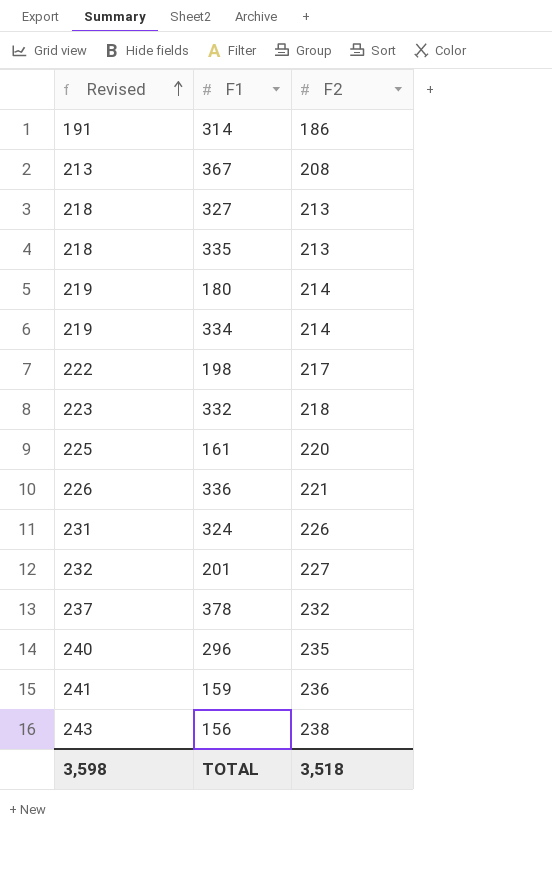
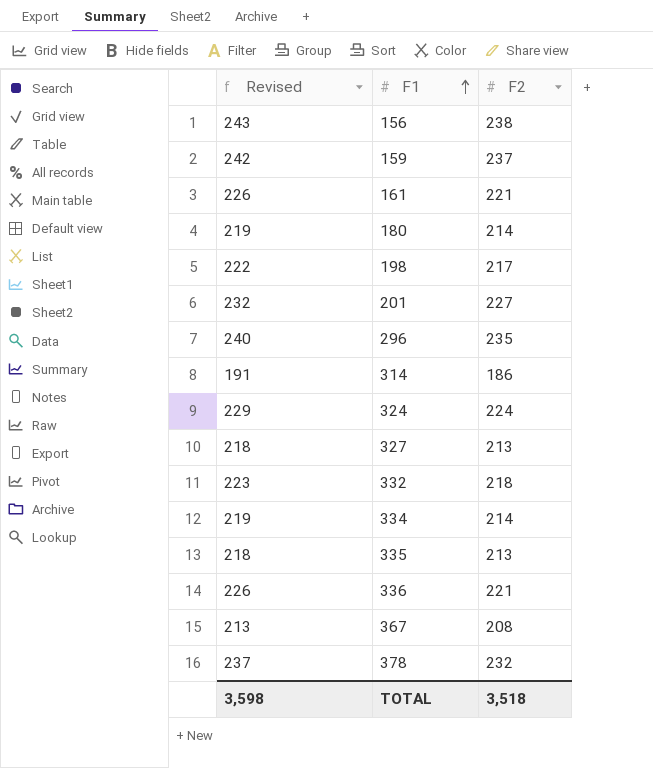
row order: Revised ascending -> F1 ascending
159 | Revised: 241 -> 242
159 | F2: 236 -> 237
161 | Revised: 225 -> 226
161 | F2: 220 -> 221
324 | Revised: 231 -> 229
324 | F2: 226 -> 224

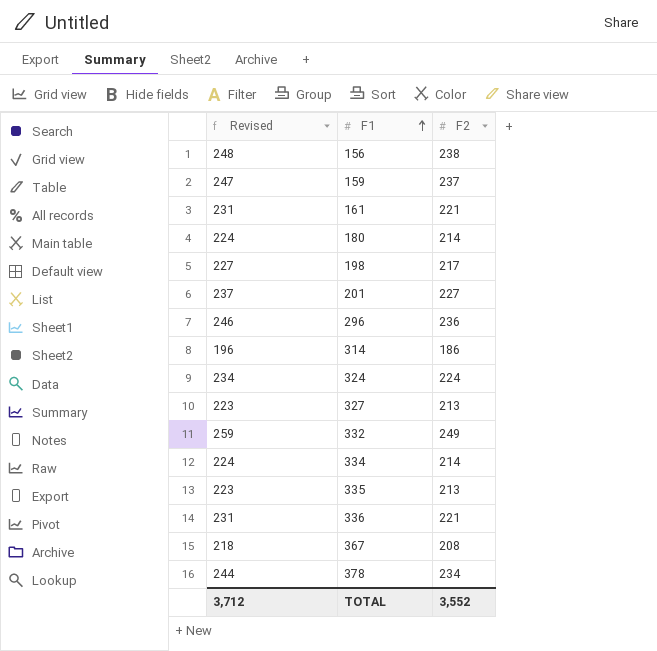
column Revised | formula: [F2] + 5 -> [F2] + 10
296 | F2: 235 -> 236
332 | F2: 218 -> 249
378 | F2: 232 -> 234
TOTAL | Revised: 3,598 -> 3,712
TOTAL | F2: 3,518 -> 3,552

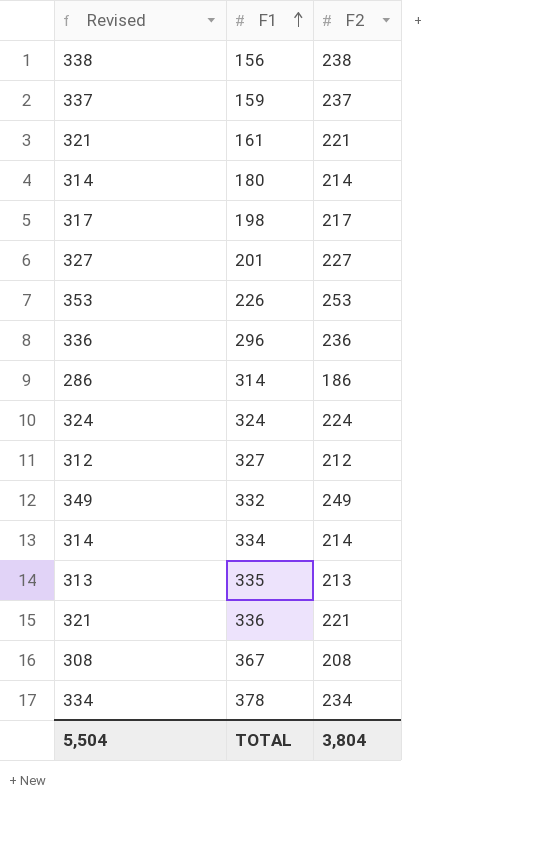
column Revised | formula: [F2] + 10 -> [F2] + 100
row 226: none -> 353 | 253
327 | F2: 213 -> 212
TOTAL | Revised: 3,712 -> 5,504
TOTAL | F2: 3,552 -> 3,804

